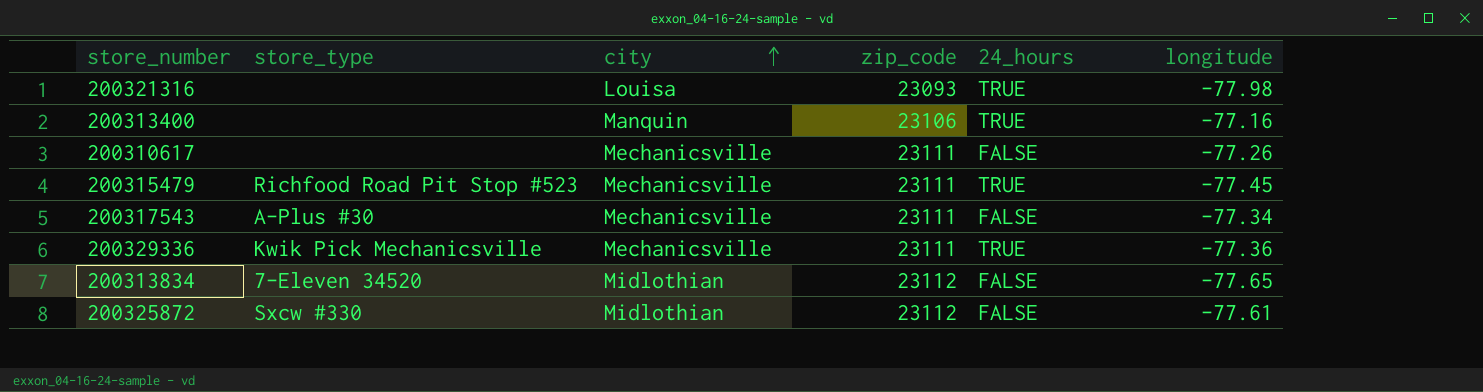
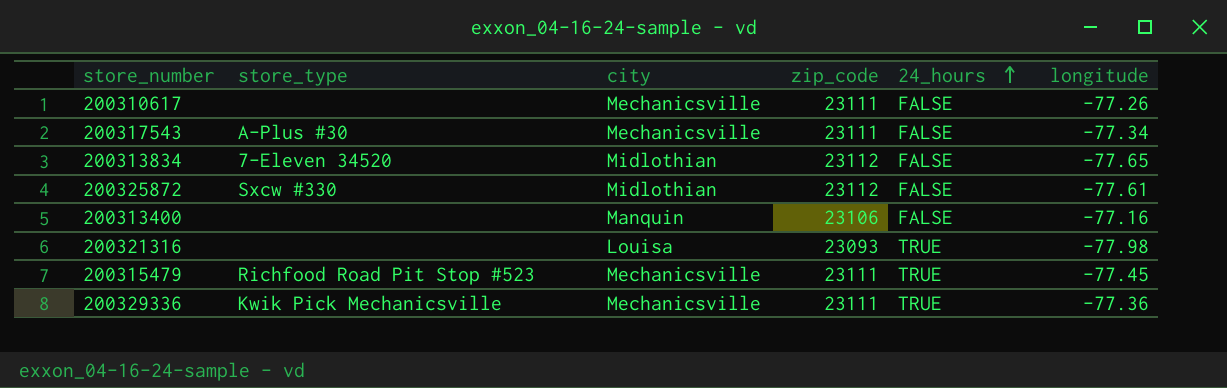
row order: city ascending -> 24_hours ascending
200313400 | 24_hours: TRUE -> FALSE

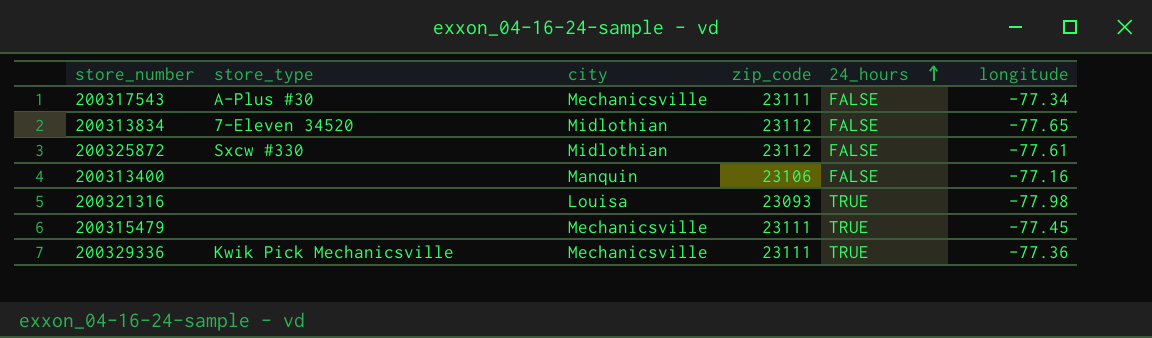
row 200310617: none | Mechanicsville | 23111 | FALSE | -77.26 -> none
200315479 | store_type: Richfood Road Pit Stop #523 -> none

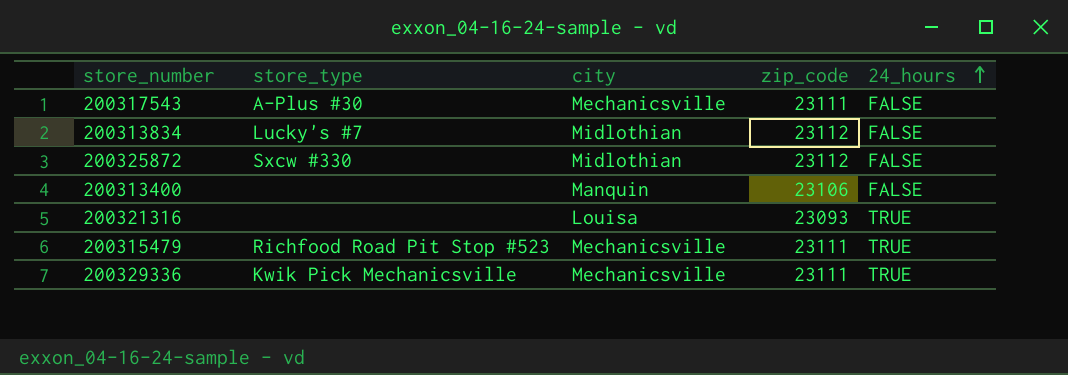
column longitude | position: 6 -> none
200313834 | store_type: 7-Eleven 34520 -> Lucky's #7
200315479 | store_type: none -> Richfood Road Pit Stop #523

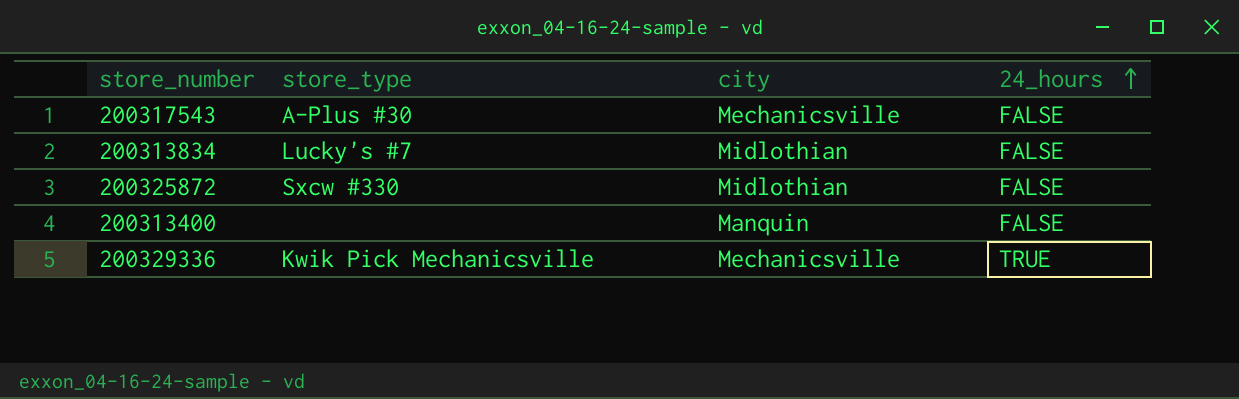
column zip_code | position: 4 -> none
row 200321316: none | Louisa | 23093 | TRUE -> none
row 200315479: Richfood Road Pit Stop #523 | Mechanicsville | 23111 | TRUE -> none

